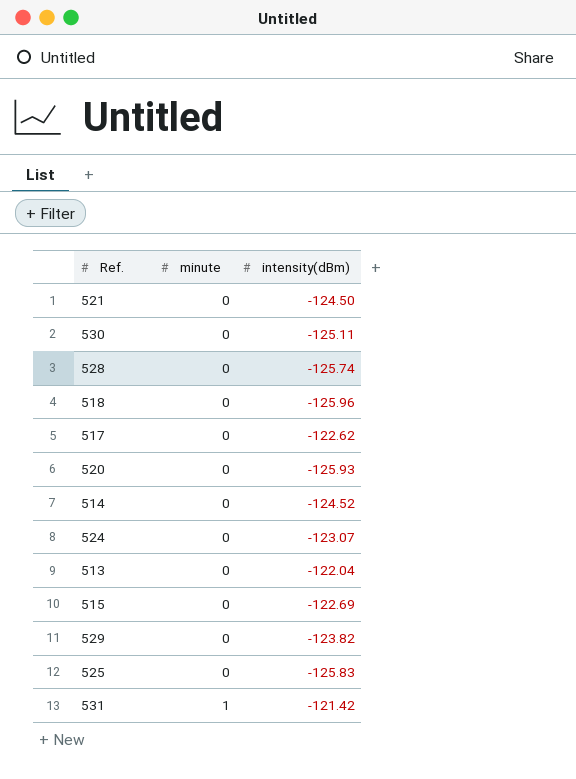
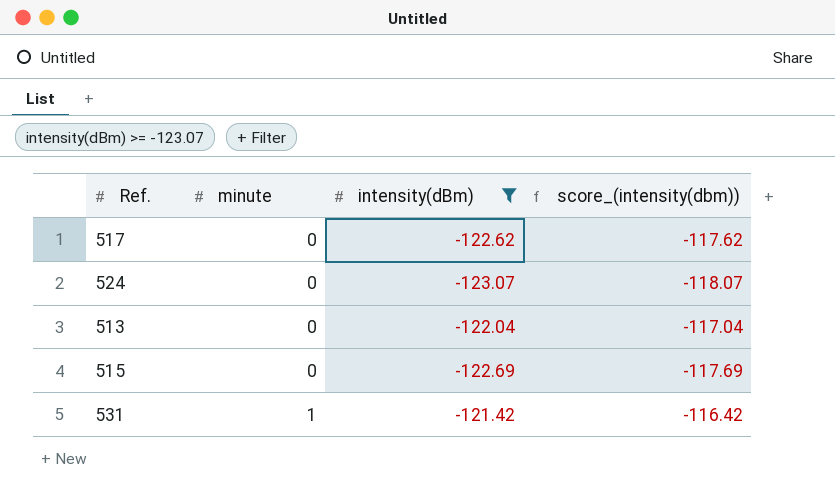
filter: none -> intensity(dBm) >= -123.07
column score_(intensity(dbm)) | formula: none -> [intensity(dBm)] + 5

